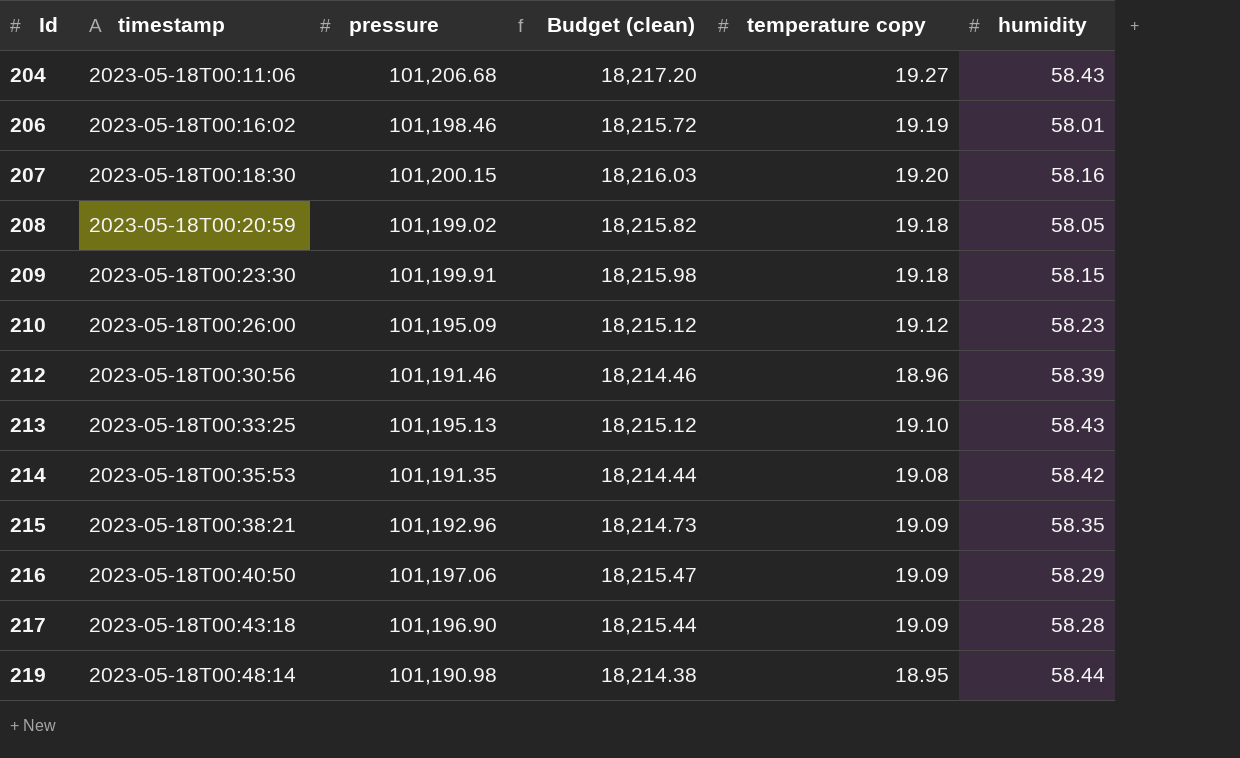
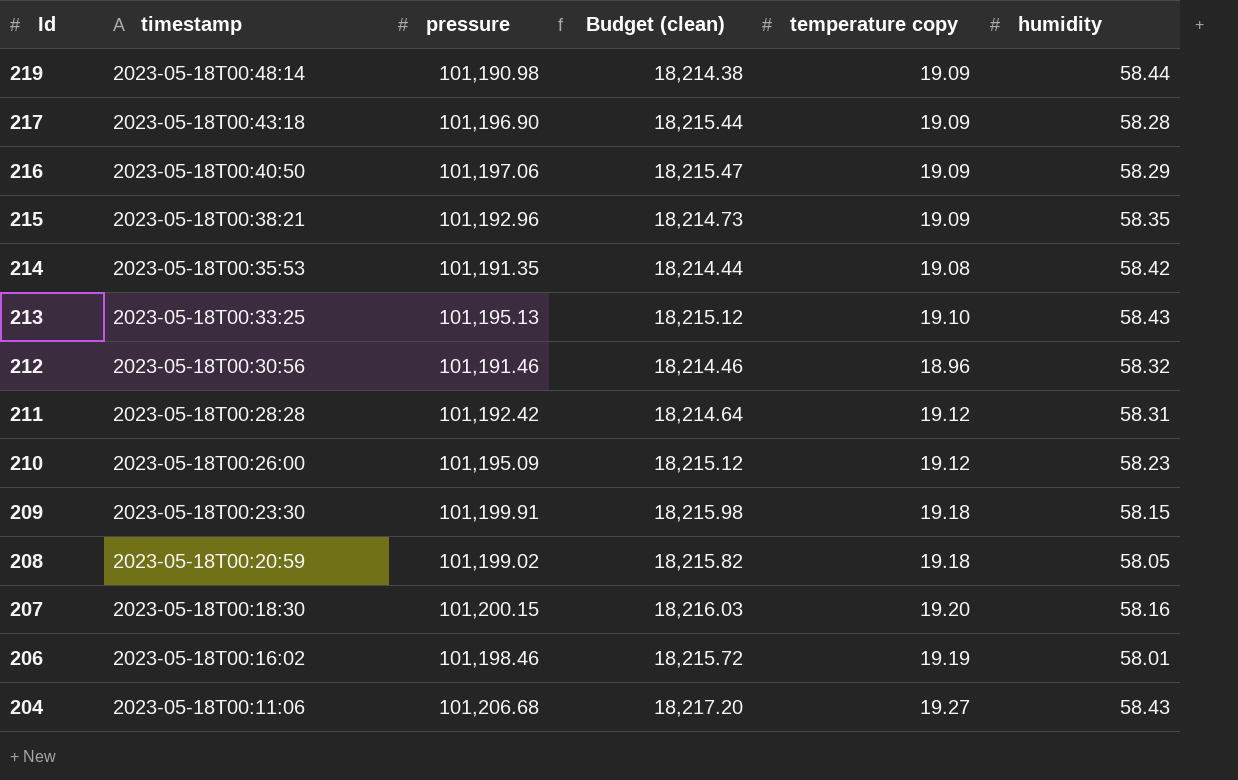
row order: Id ascending -> Id descending
219 | temperature copy: 18.95 -> 19.09
212 | humidity: 58.39 -> 58.32
row 211: none -> 2023-05-18T00:28:28 | 101,192.42 | 18,214.64 | 19.12 | 58.31

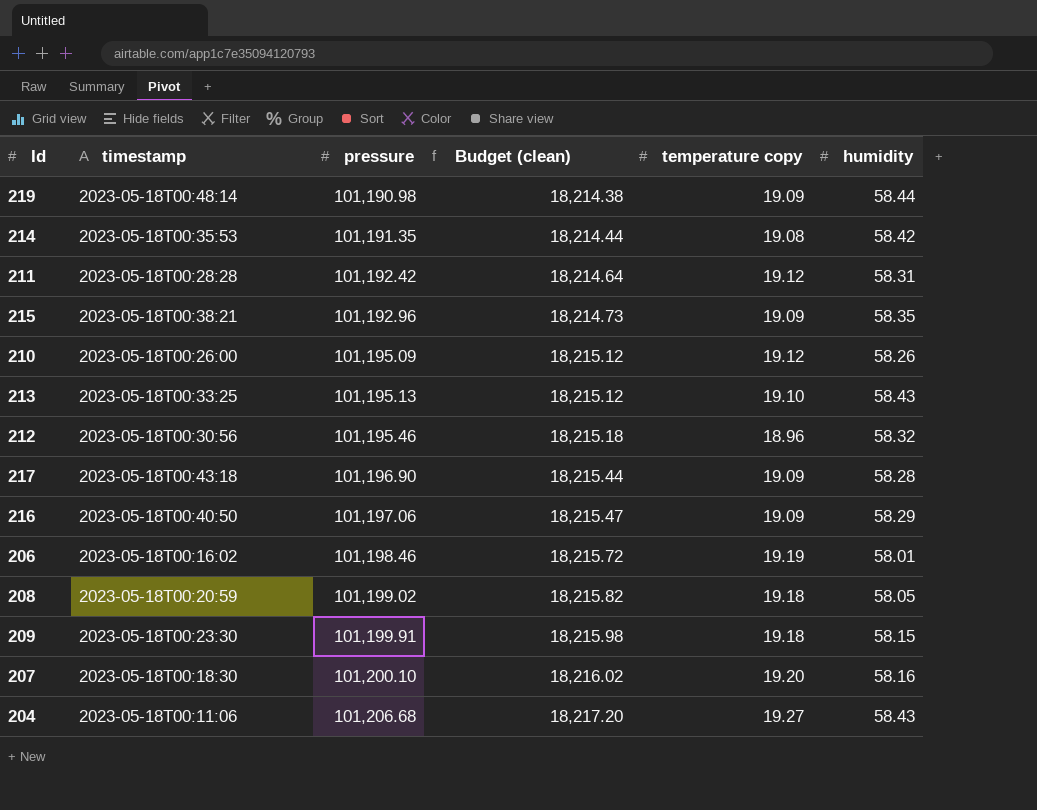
row order: Id descending -> pressure ascending
210 | humidity: 58.23 -> 58.26
212 | pressure: 101,191.46 -> 101,195.46
212 | Budget (clean): 18,214.46 -> 18,215.18
207 | pressure: 101,200.15 -> 101,200.10
207 | Budget (clean): 18,216.03 -> 18,216.02

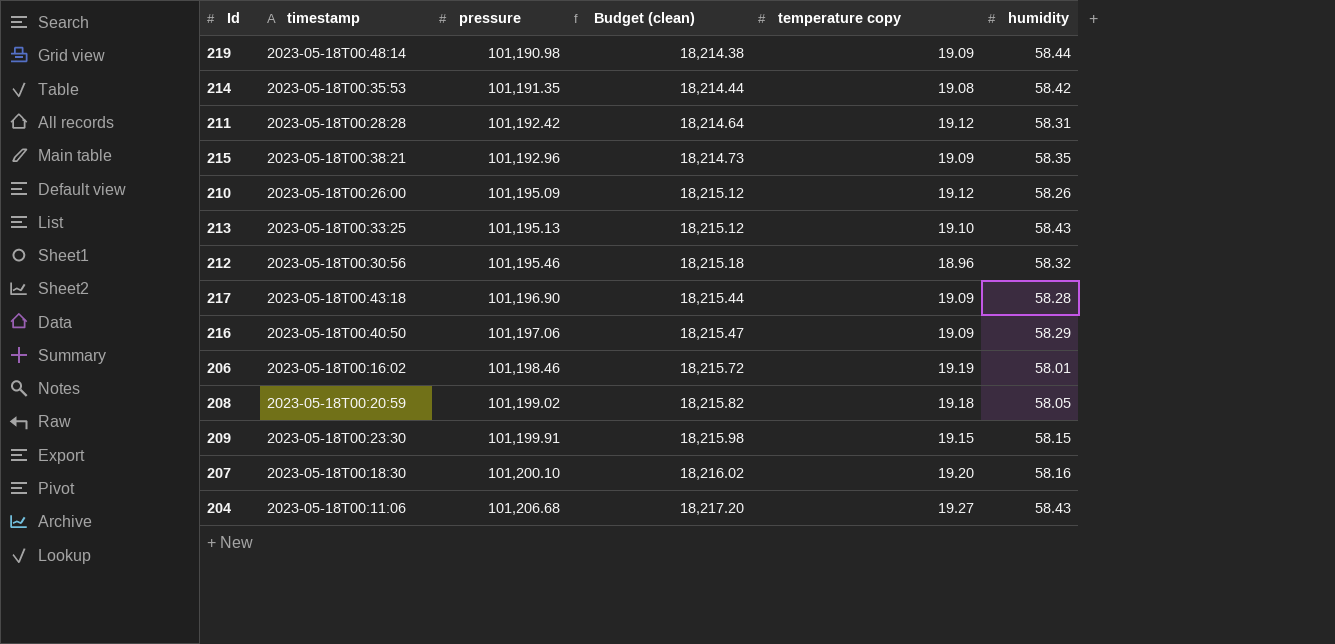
209 | temperature copy: 19.18 -> 19.15

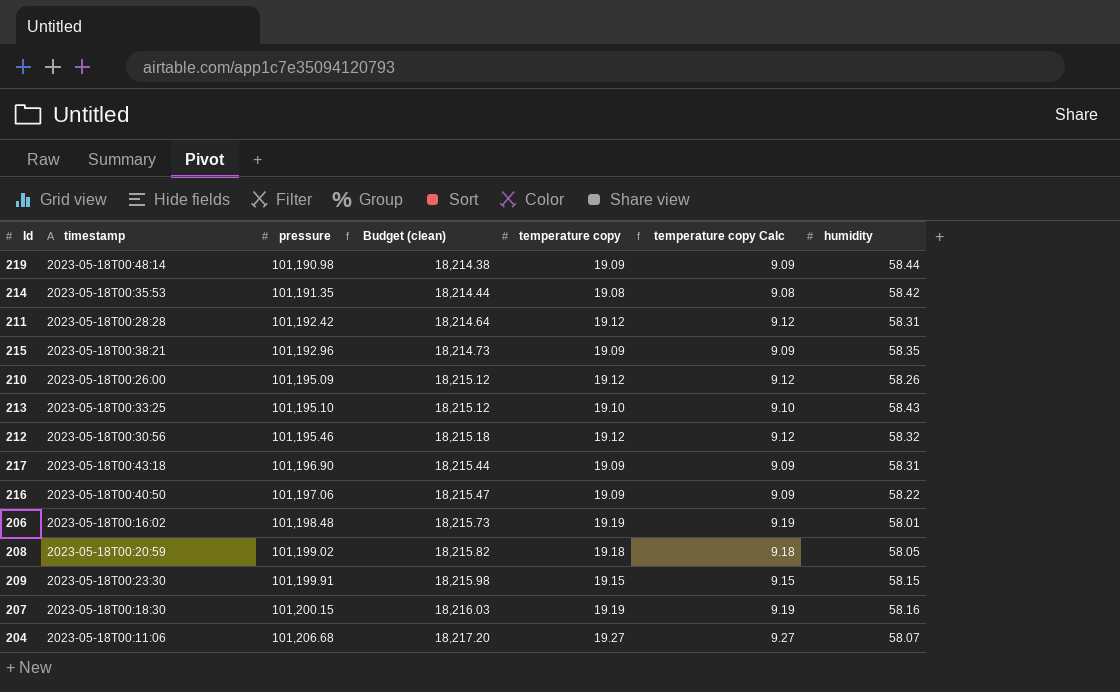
column temperature copy Calc | formula: none -> [temperature copy] - 10
213 | pressure: 101,195.13 -> 101,195.10
212 | temperature copy: 18.96 -> 19.12
217 | humidity: 58.28 -> 58.31
216 | humidity: 58.29 -> 58.22
206 | pressure: 101,198.46 -> 101,198.48
206 | Budget (clean): 18,215.72 -> 18,215.73
207 | pressure: 101,200.10 -> 101,200.15
207 | Budget (clean): 18,216.02 -> 18,216.03
207 | temperature copy: 19.20 -> 19.19
204 | humidity: 58.43 -> 58.07

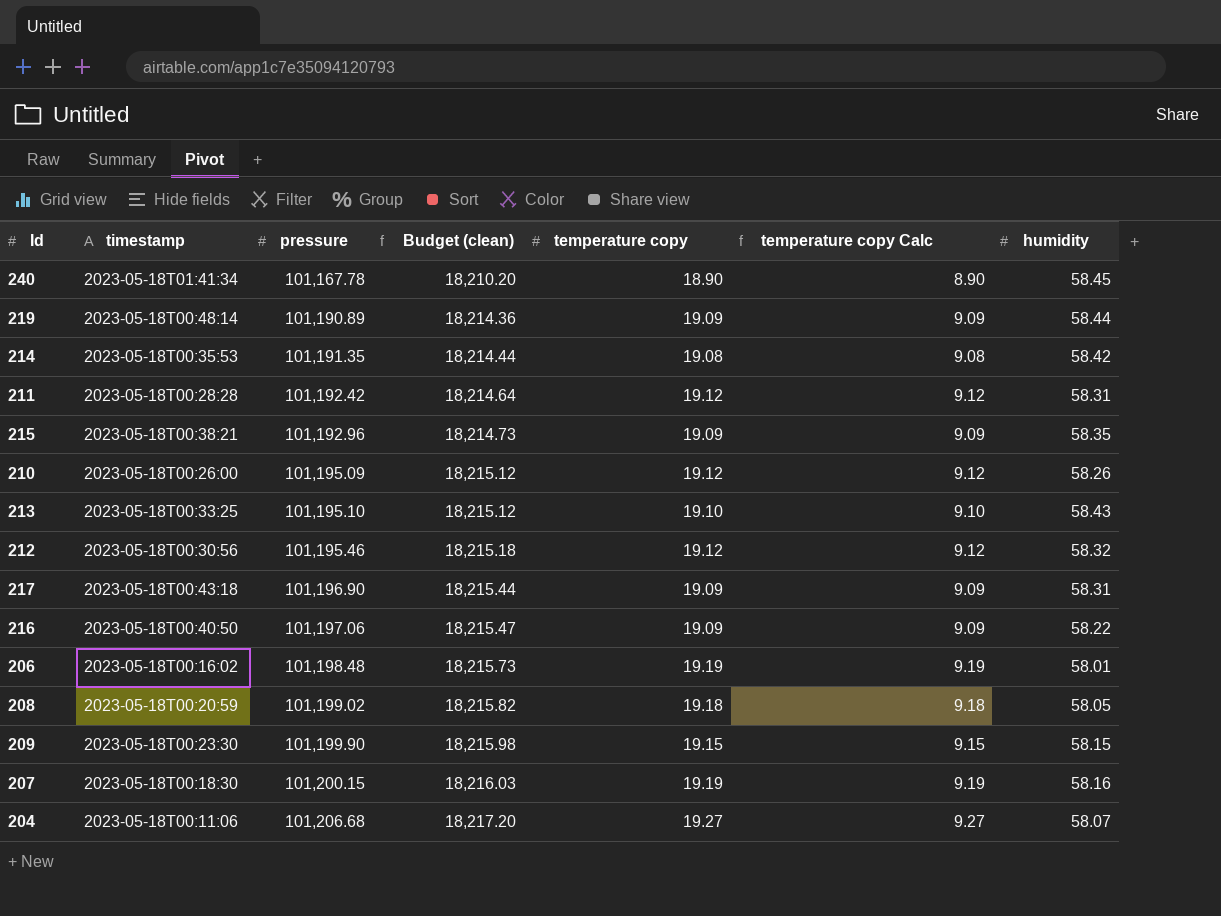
row 240: none -> 2023-05-18T01:41:34 | 101,167.78 | 18,210.20 | 18.90 | 8.90 | 58.45
219 | pressure: 101,190.98 -> 101,190.89
219 | Budget (clean): 18,214.38 -> 18,214.36
209 | pressure: 101,199.91 -> 101,199.90

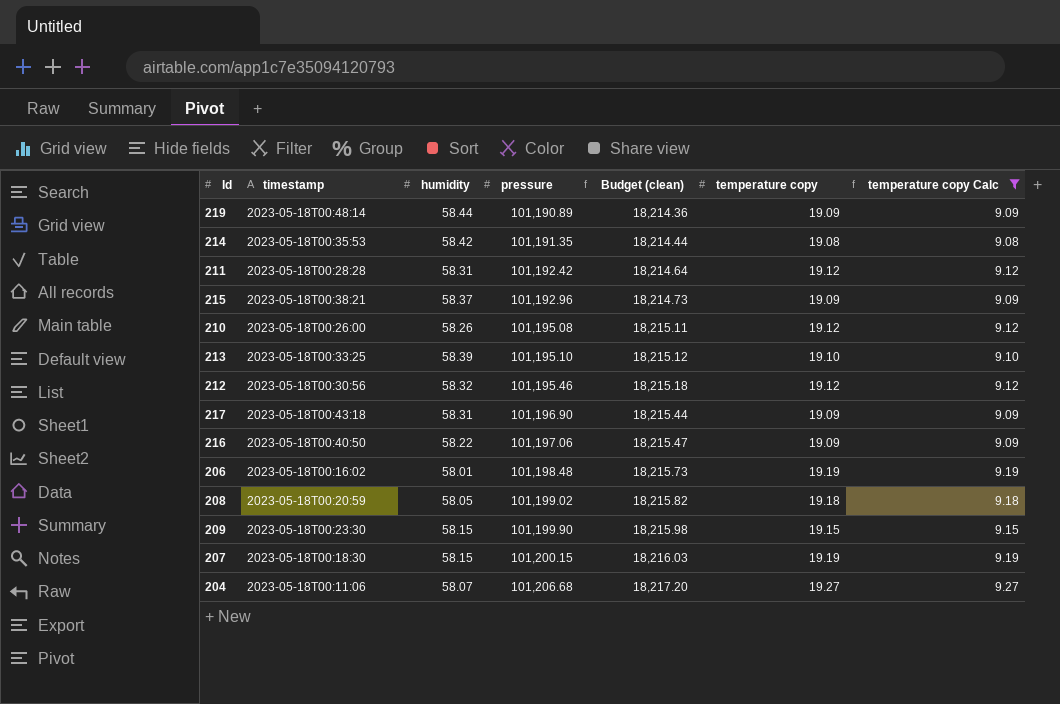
filter: none -> temperature copy Calc != 8.90
column humidity | position: 7 -> 3
215 | humidity: 58.35 -> 58.37
210 | pressure: 101,195.09 -> 101,195.08
210 | Budget (clean): 18,215.12 -> 18,215.11
213 | humidity: 58.43 -> 58.39
207 | humidity: 58.16 -> 58.15

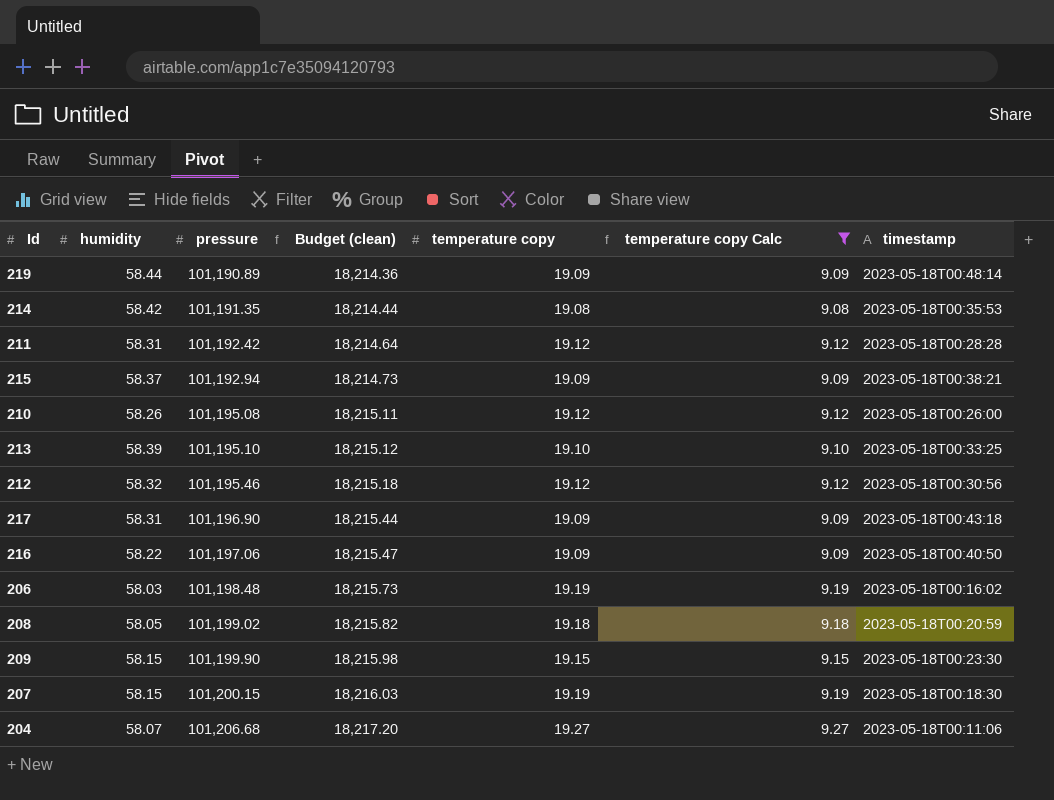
column timestamp | position: 2 -> 7
215 | pressure: 101,192.96 -> 101,192.94
206 | humidity: 58.01 -> 58.03

